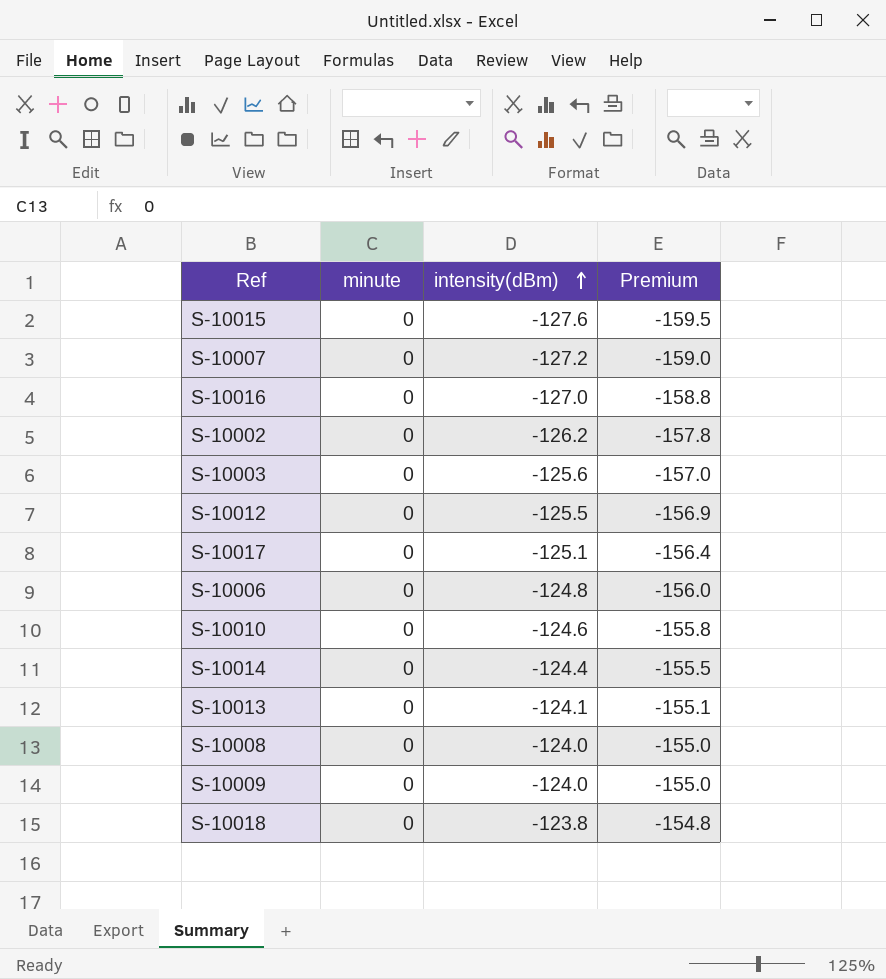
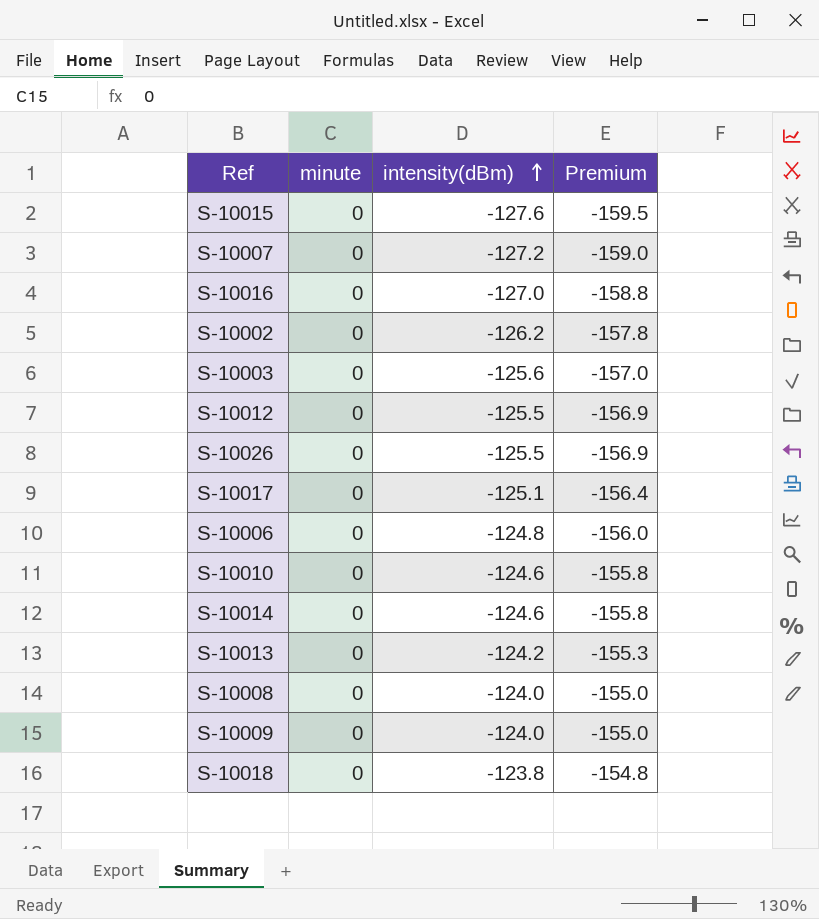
row S-10026: none -> 0 | -125.5 | -156.9
S-10014 | intensity(dBm): -124.4 -> -124.6
S-10014 | Premium: -155.5 -> -155.8
S-10013 | intensity(dBm): -124.1 -> -124.2
S-10013 | Premium: -155.1 -> -155.3

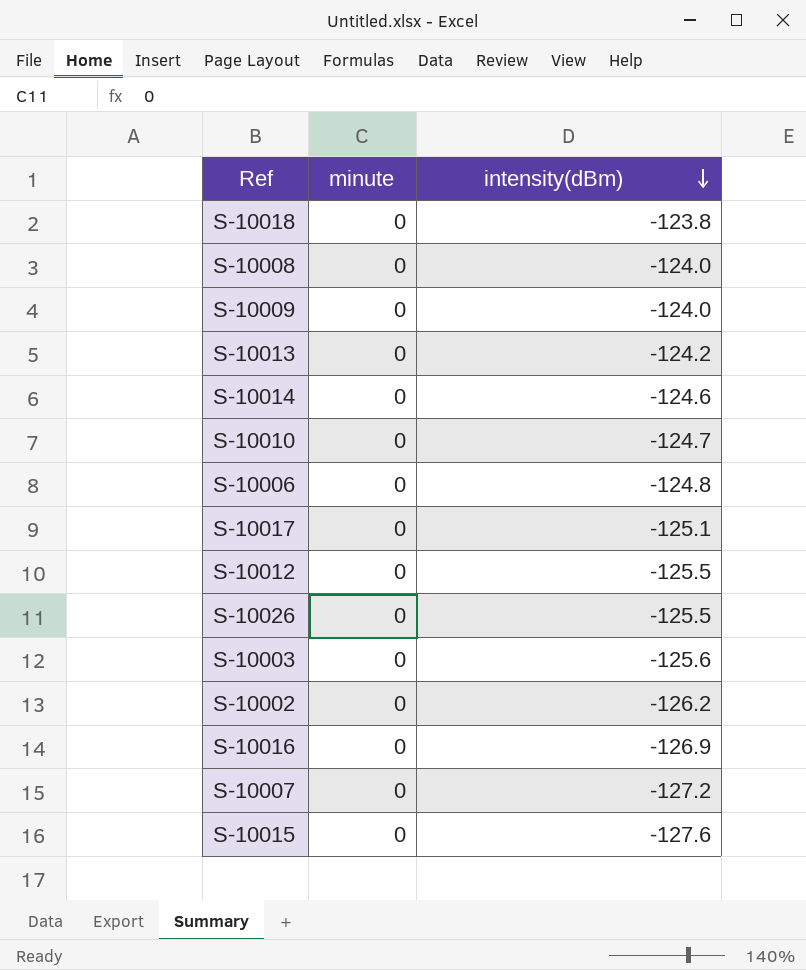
row order: intensity(dBm) ascending -> intensity(dBm) descending
column Premium | formula: [intensity(dBm)] * 1.25 -> none
S-10010 | intensity(dBm): -124.6 -> -124.7
S-10016 | intensity(dBm): -127.0 -> -126.9

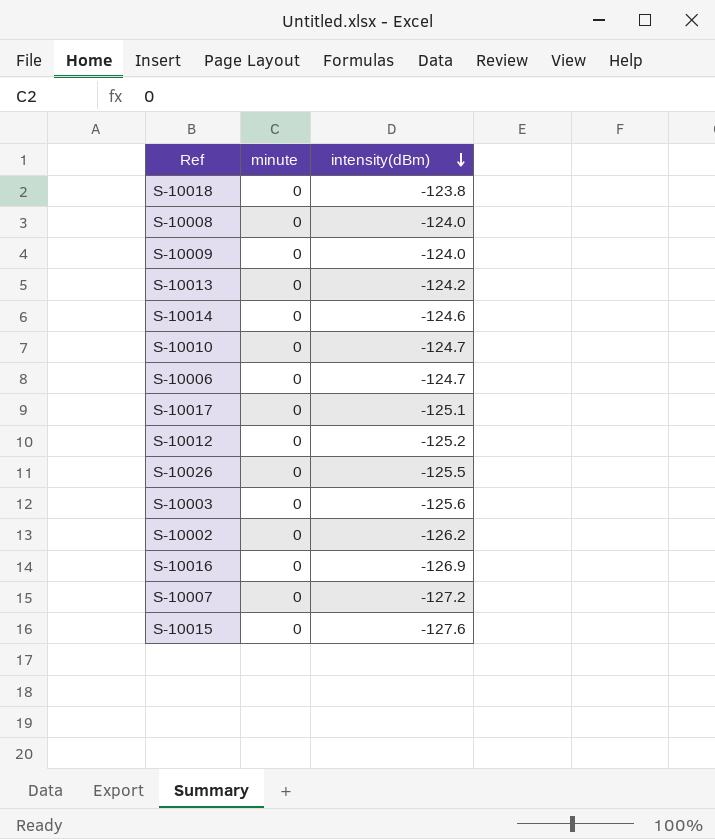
S-10006 | intensity(dBm): -124.8 -> -124.7
S-10012 | intensity(dBm): -125.5 -> -125.2

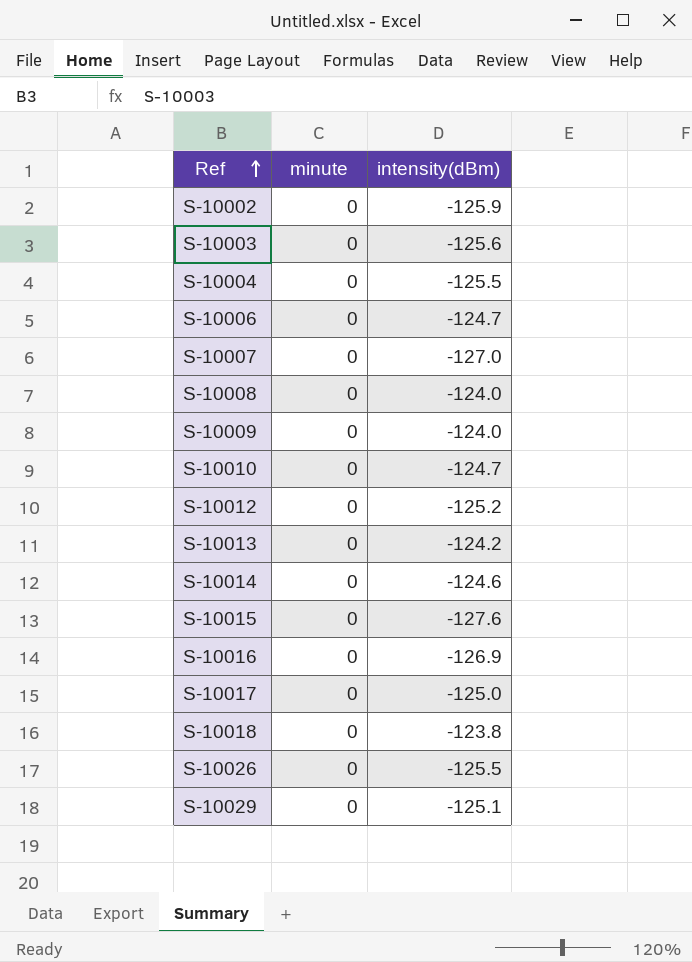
row order: intensity(dBm) descending -> Ref ascending
S-10002 | intensity(dBm): -126.2 -> -125.9
row S-10004: none -> 0 | -125.5
S-10007 | intensity(dBm): -127.2 -> -127.0
S-10017 | intensity(dBm): -125.1 -> -125.0
row S-10029: none -> 0 | -125.1

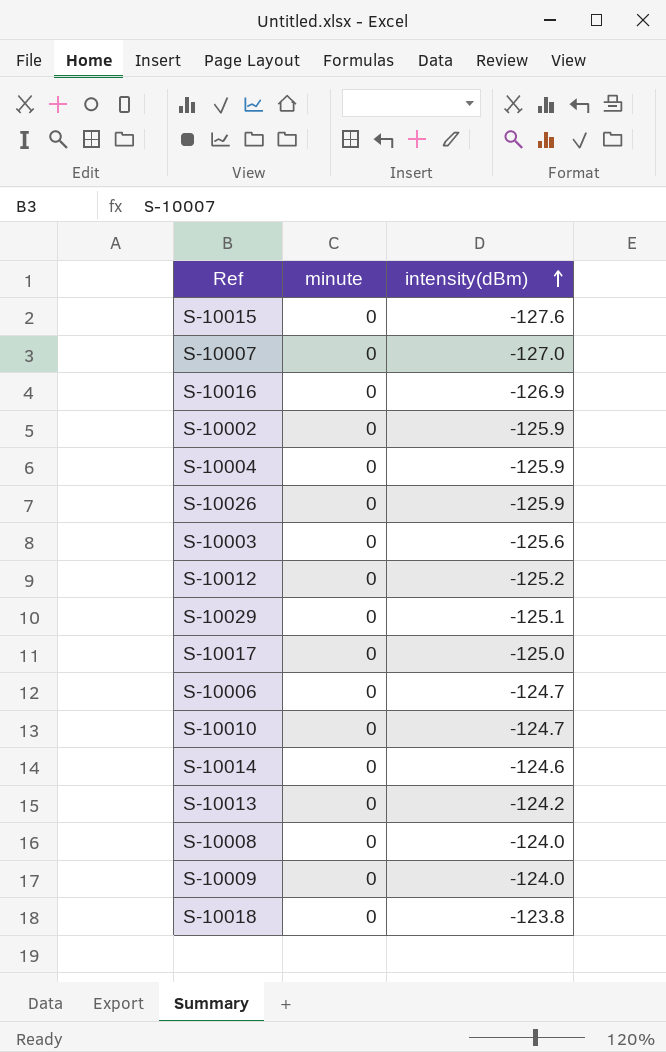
row order: Ref ascending -> intensity(dBm) ascending
S-10004 | intensity(dBm): -125.5 -> -125.9
S-10026 | intensity(dBm): -125.5 -> -125.9

